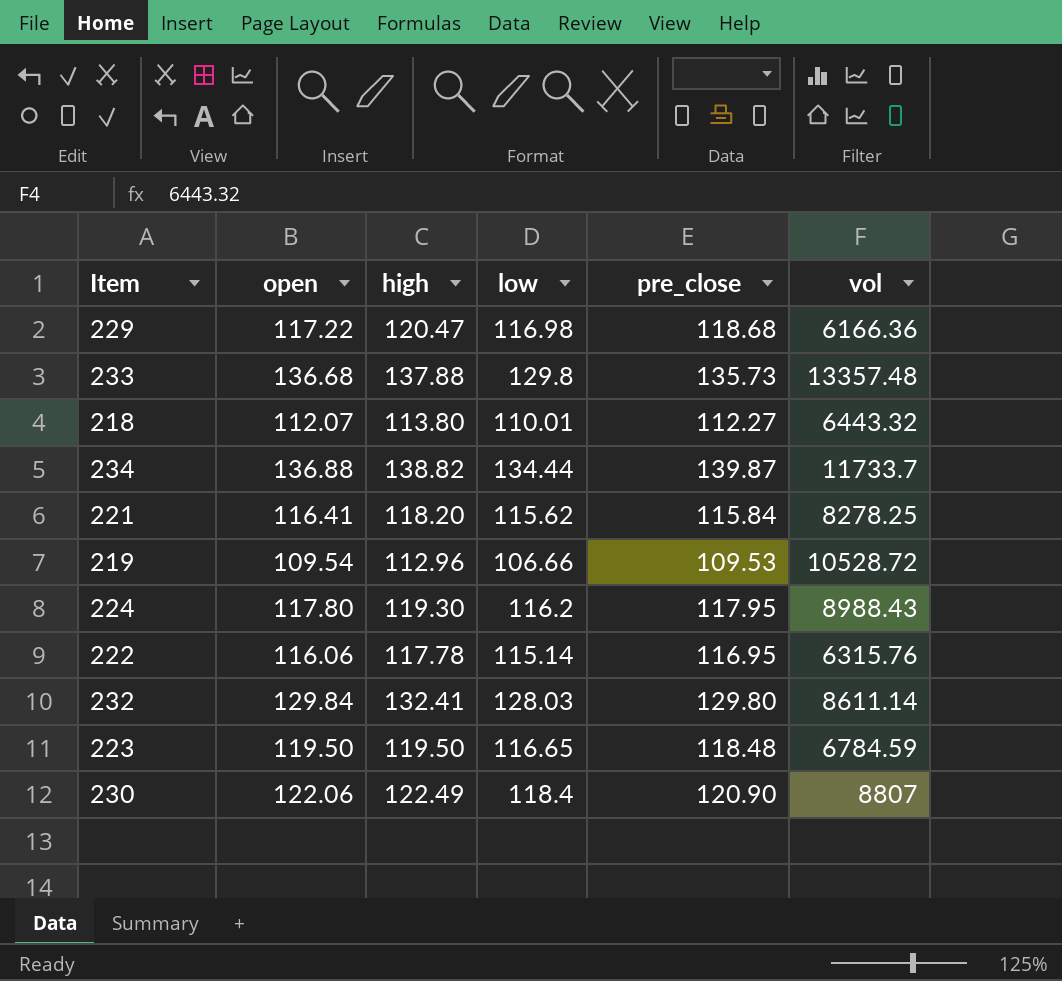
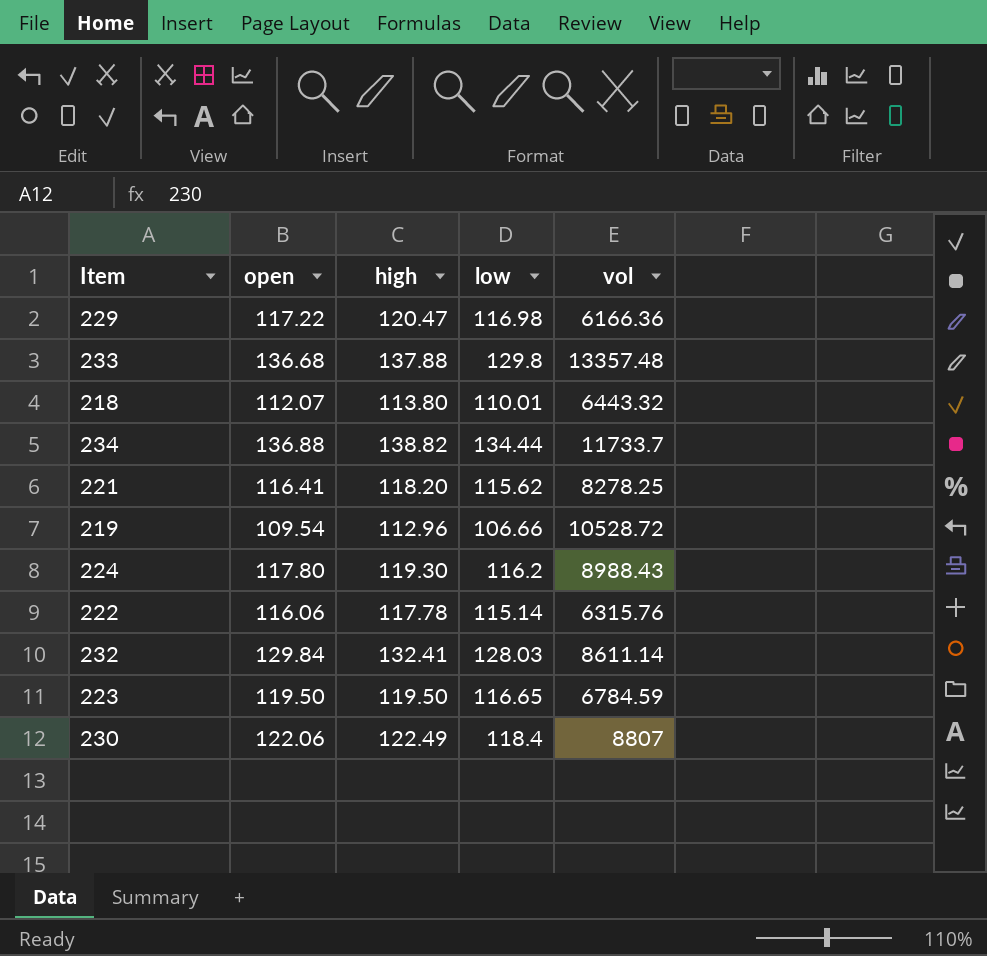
column pre_close | position: 5 -> none

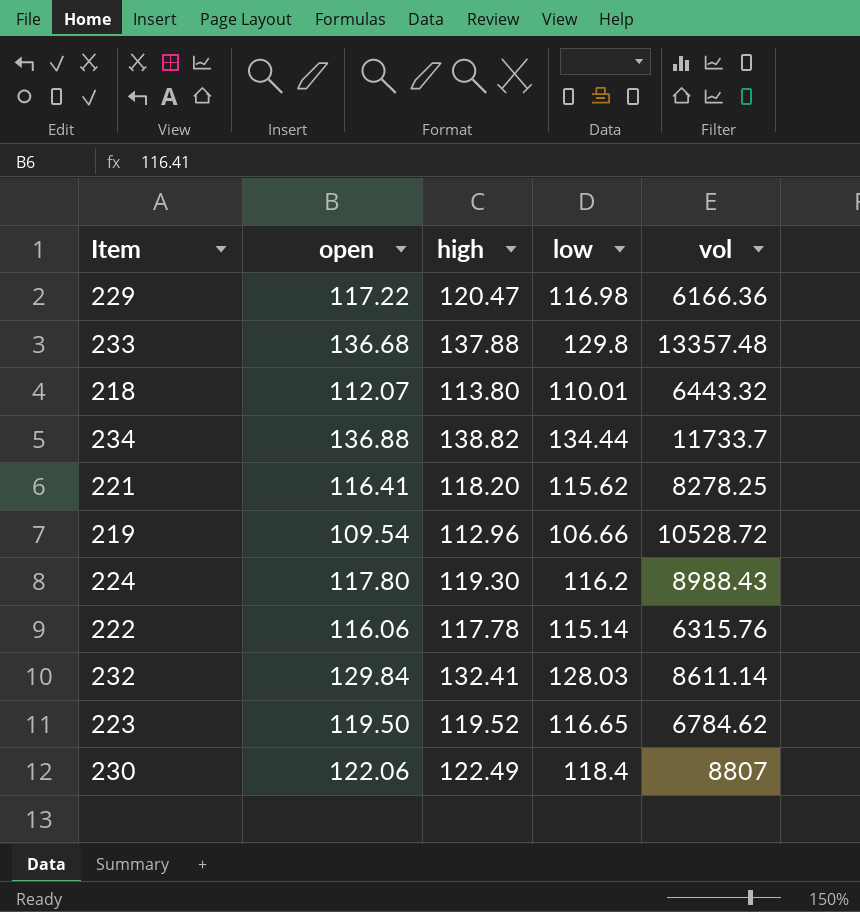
223 | high: 119.50 -> 119.52
223 | vol: 6784.59 -> 6784.62

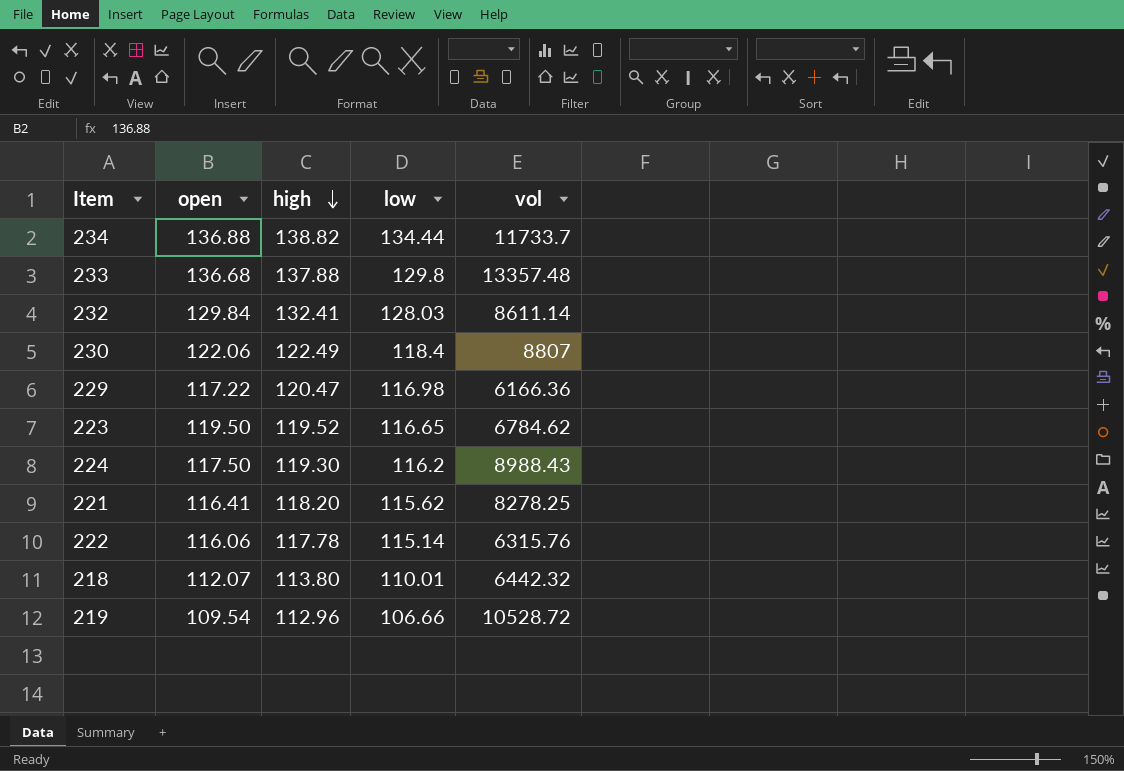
row order: none -> high descending
224 | open: 117.80 -> 117.50
218 | vol: 6443.32 -> 6442.32

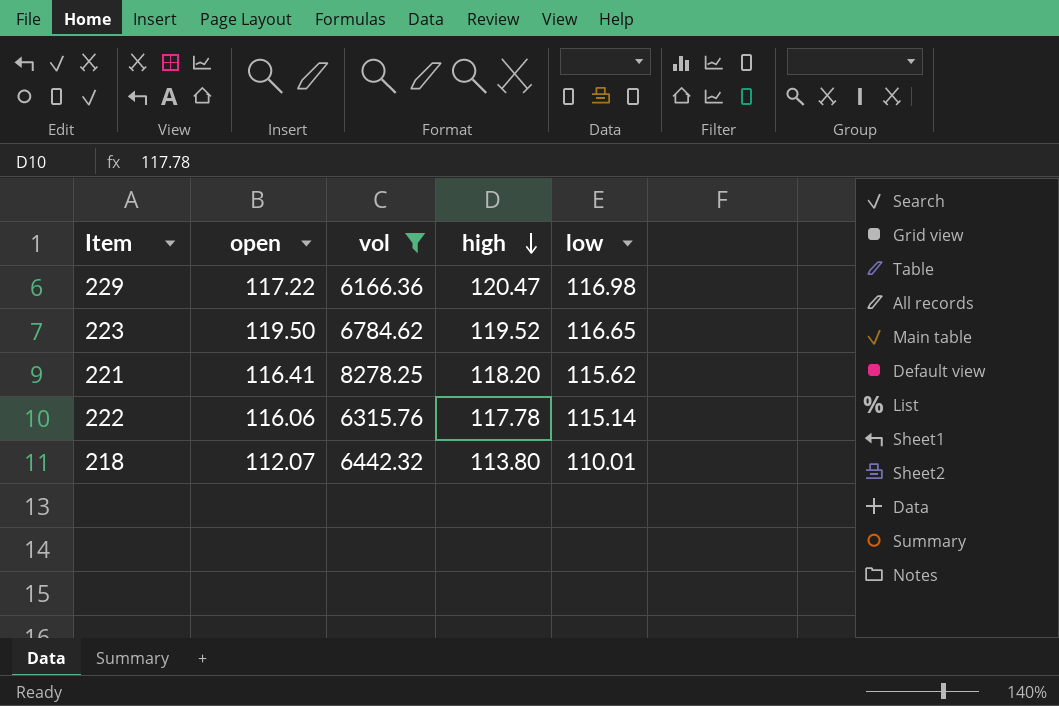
filter: none -> vol <= 8278.25
column vol | position: 5 -> 3

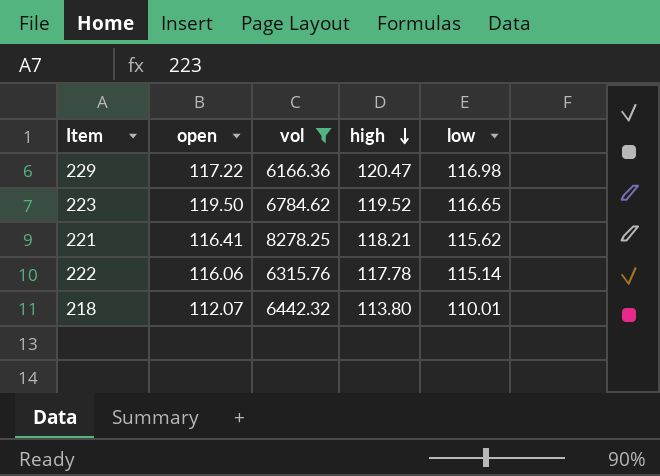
221 | high: 118.20 -> 118.21

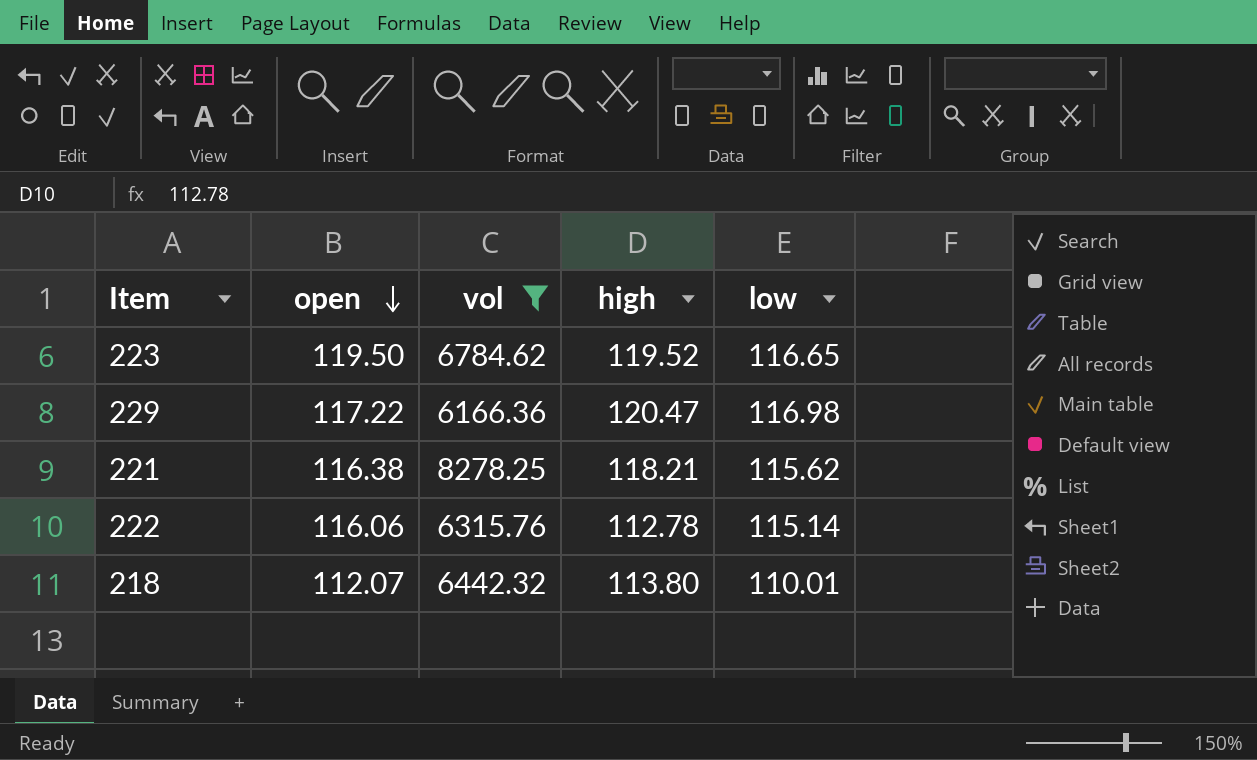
row order: high descending -> open descending
221 | open: 116.41 -> 116.38
222 | high: 117.78 -> 112.78

